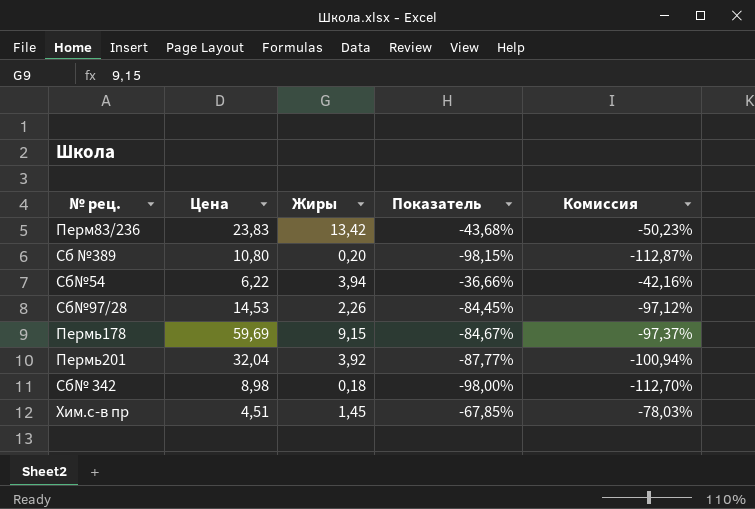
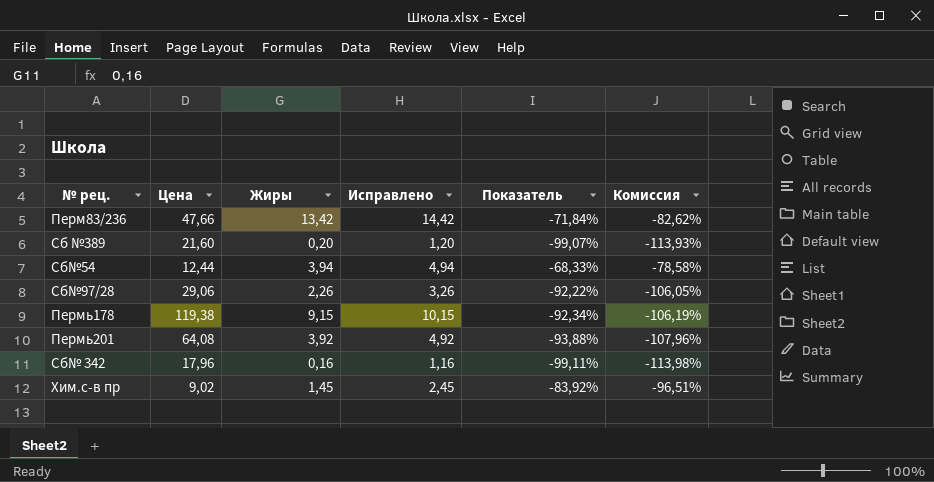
column Исправлено | formula: none -> [Жиры] + 1
Перм83/236 | Цена: 23,83 -> 47,66
Перм83/236 | Показатель: -43,68% -> -71,84%
Перм83/236 | Комиссия: -50,23% -> -82,62%
Сб №389 | Цена: 10,80 -> 21,60
Сб №389 | Показатель: -98,15% -> -99,07%
Сб №389 | Комиссия: -112,87% -> -113,93%
Сб№54 | Цена: 6,22 -> 12,44
Сб№54 | Показатель: -36,66% -> -68,33%
Сб№54 | Комиссия: -42,16% -> -78,58%
Сб№97/28 | Цена: 14,53 -> 29,06
Сб№97/28 | Показатель: -84,45% -> -92,22%
Сб№97/28 | Комиссия: -97,12% -> -106,05%
Пермь178 | Цена: 59,69 -> 119,38
Пермь178 | Показатель: -84,67% -> -92,34%
Пермь178 | Комиссия: -97,37% -> -106,19%
Пермь201 | Цена: 32,04 -> 64,08
Пермь201 | Показатель: -87,77% -> -93,88%
Пермь201 | Комиссия: -100,94% -> -107,96%
Сб№ 342 | Цена: 8,98 -> 17,96
Сб№ 342 | Жиры: 0,18 -> 0,16
Сб№ 342 | Показатель: -98,00% -> -99,11%
Сб№ 342 | Комиссия: -112,70% -> -113,98%
Хим.с-в пр | Цена: 4,51 -> 9,02
Хим.с-в пр | Показатель: -67,85% -> -83,92%
Хим.с-в пр | Комиссия: -78,03% -> -96,51%

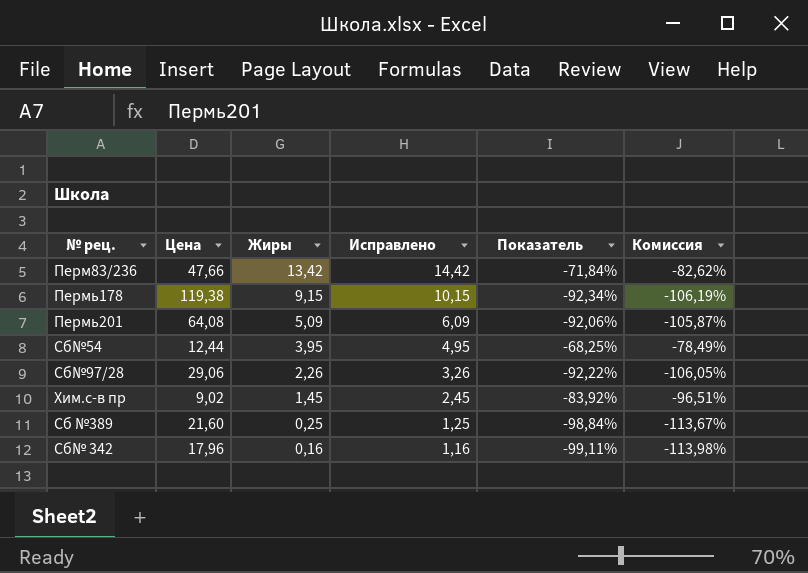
row order: none -> Жиры descending
Пермь201 | Жиры: 3,92 -> 5,09
Пермь201 | Исправлено: 4,92 -> 6,09
Пермь201 | Показатель: -93,88% -> -92,06%
Пермь201 | Комиссия: -107,96% -> -105,87%
Сб№54 | Жиры: 3,94 -> 3,95
Сб№54 | Исправлено: 4,94 -> 4,95
Сб№54 | Показатель: -68,33% -> -68,25%
Сб№54 | Комиссия: -78,58% -> -78,49%
Сб №389 | Жиры: 0,20 -> 0,25
Сб №389 | Исправлено: 1,20 -> 1,25
Сб №389 | Показатель: -99,07% -> -98,84%
Сб №389 | Комиссия: -113,93% -> -113,67%

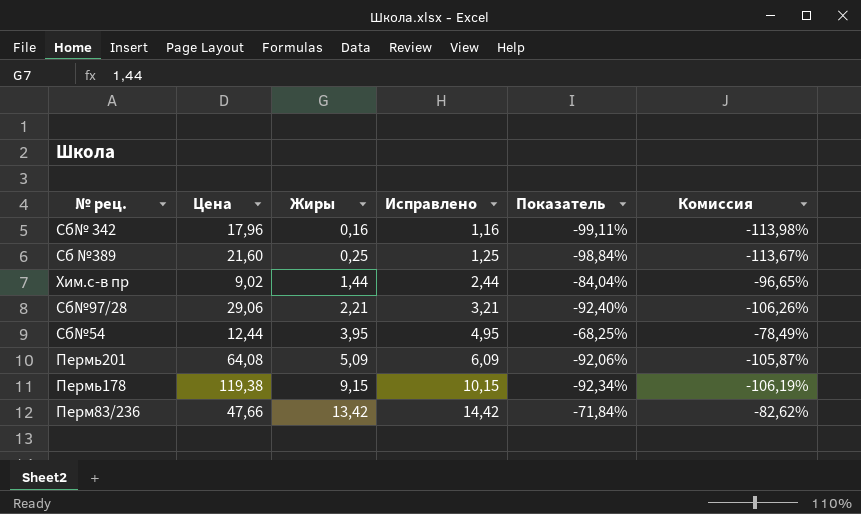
row order: Жиры descending -> Жиры ascending
Хим.с-в пр | Жиры: 1,45 -> 1,44
Хим.с-в пр | Исправлено: 2,45 -> 2,44
Хим.с-в пр | Показатель: -83,92% -> -84,04%
Хим.с-в пр | Комиссия: -96,51% -> -96,65%
Сб№97/28 | Жиры: 2,26 -> 2,21
Сб№97/28 | Исправлено: 3,26 -> 3,21
Сб№97/28 | Показатель: -92,22% -> -92,40%
Сб№97/28 | Комиссия: -106,05% -> -106,26%

